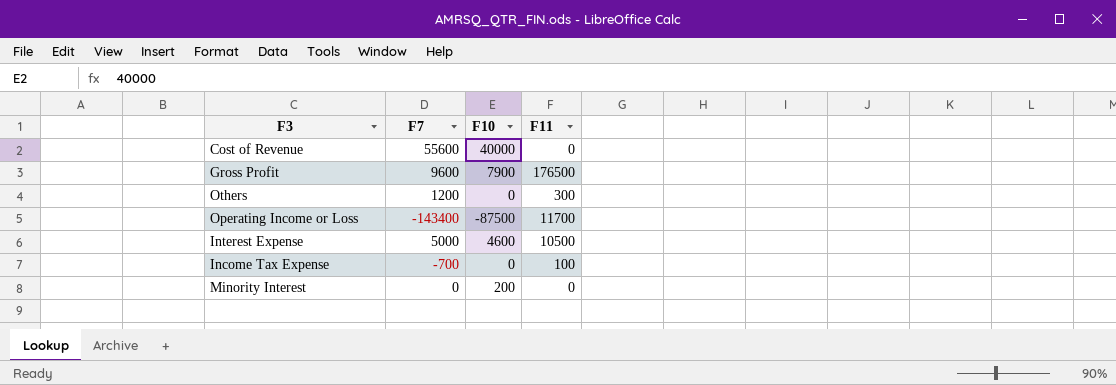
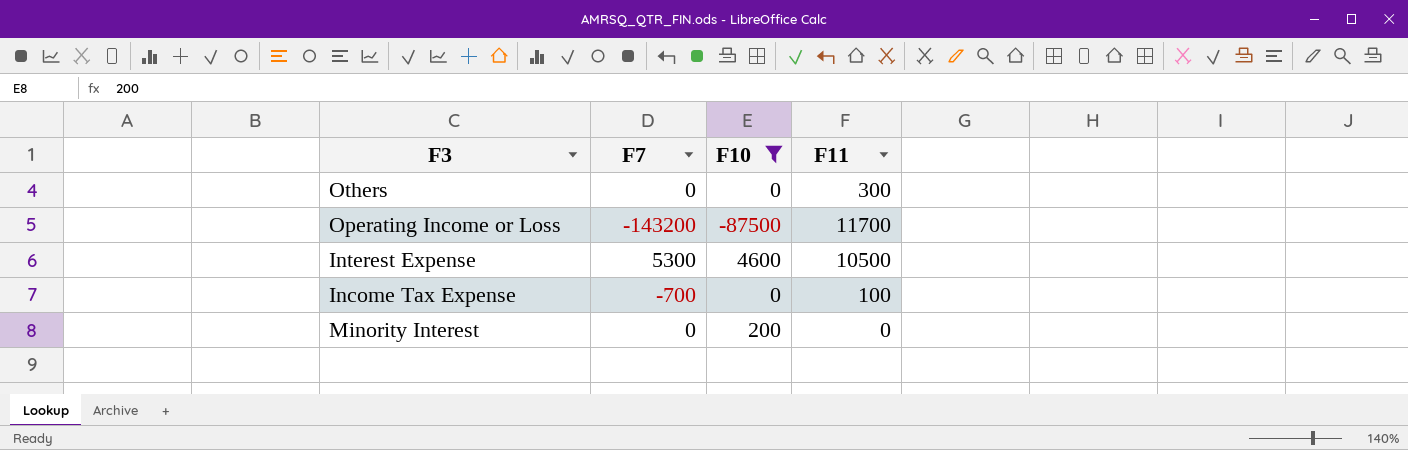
filter: none -> F10 <= 4600
Others | F7: 1200 -> 0
Operating Income or Loss | F7: -143400 -> -143200
Interest Expense | F7: 5000 -> 5300

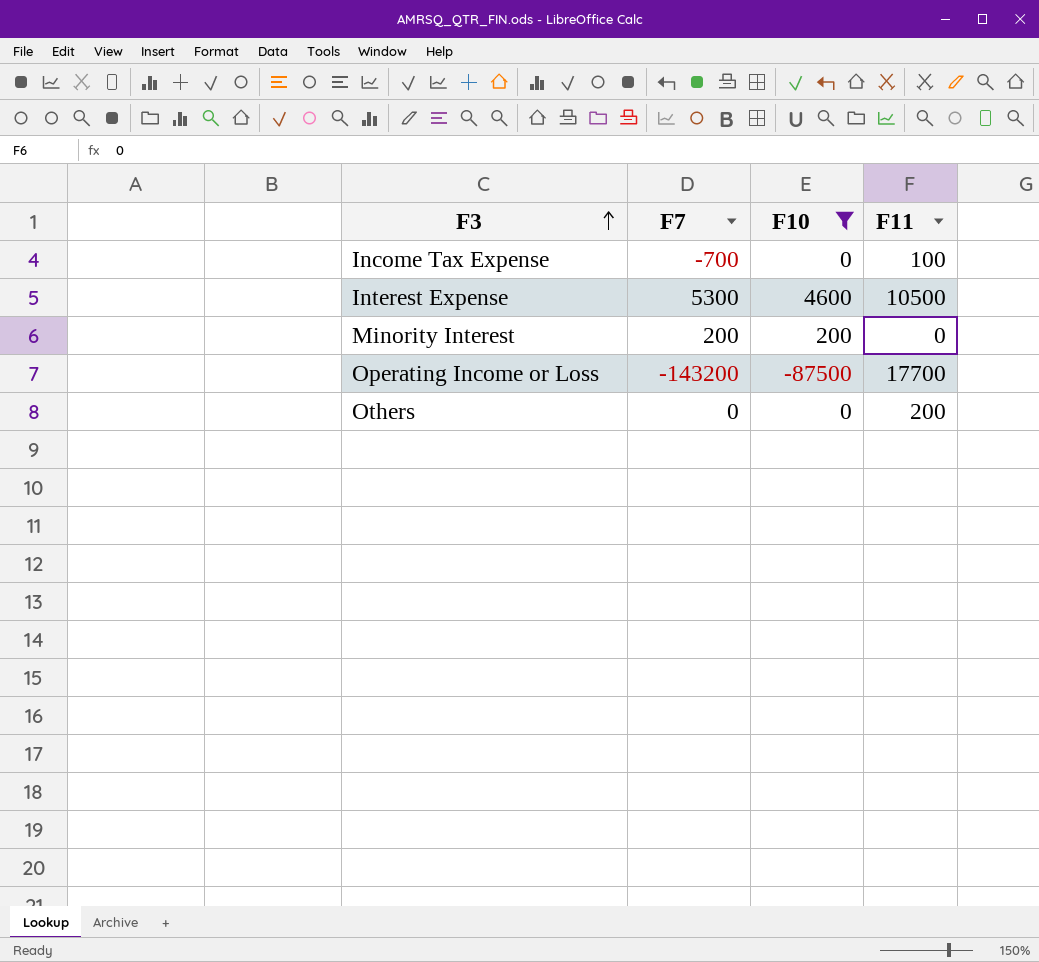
row order: none -> F3 ascending
Minority Interest | F7: 0 -> 200
Operating Income or Loss | F11: 11700 -> 17700
Others | F11: 300 -> 200

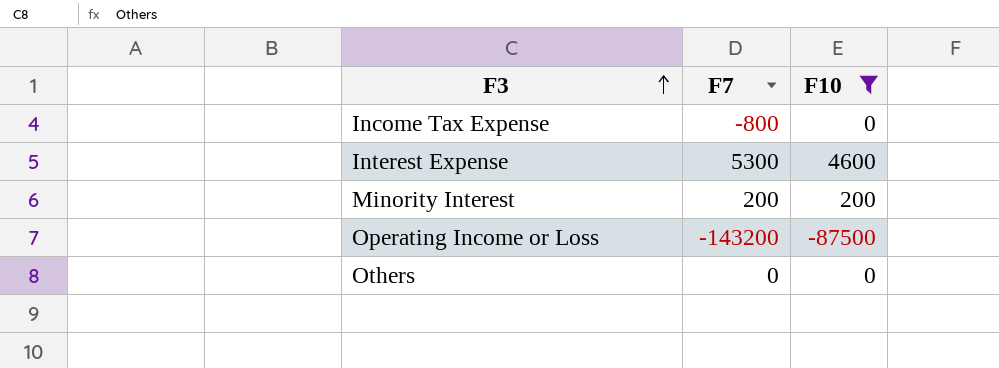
column F11 | position: 4 -> none
Income Tax Expense | F7: -700 -> -800

